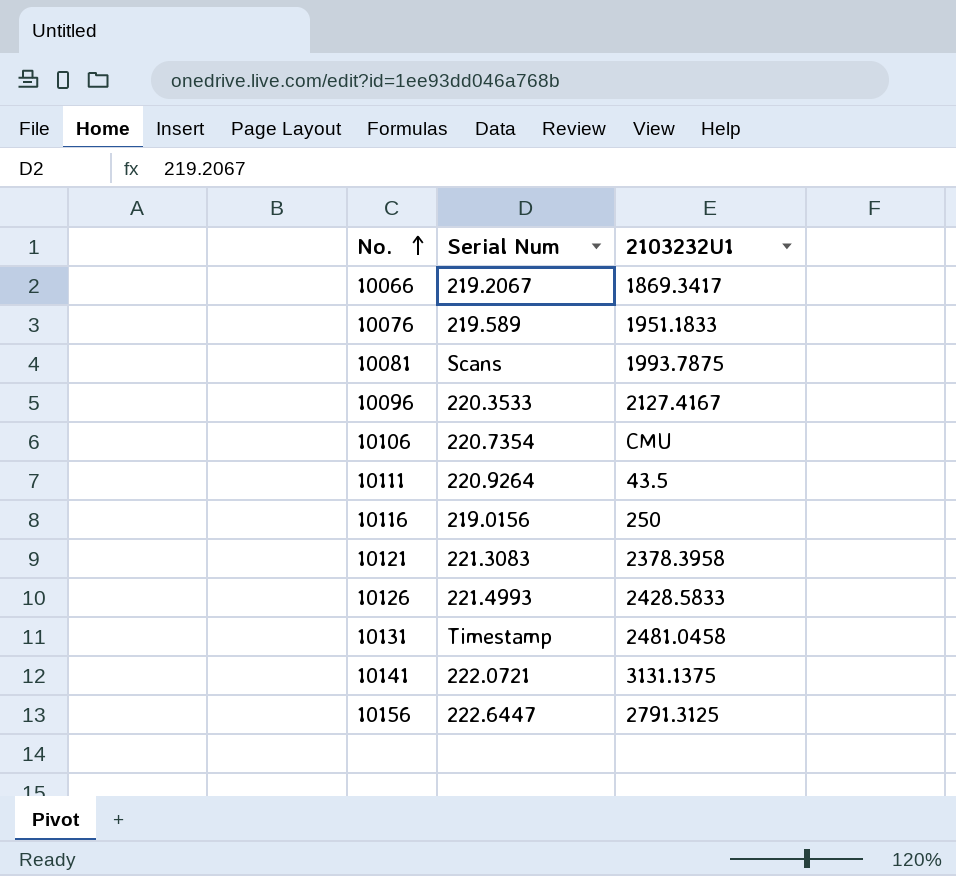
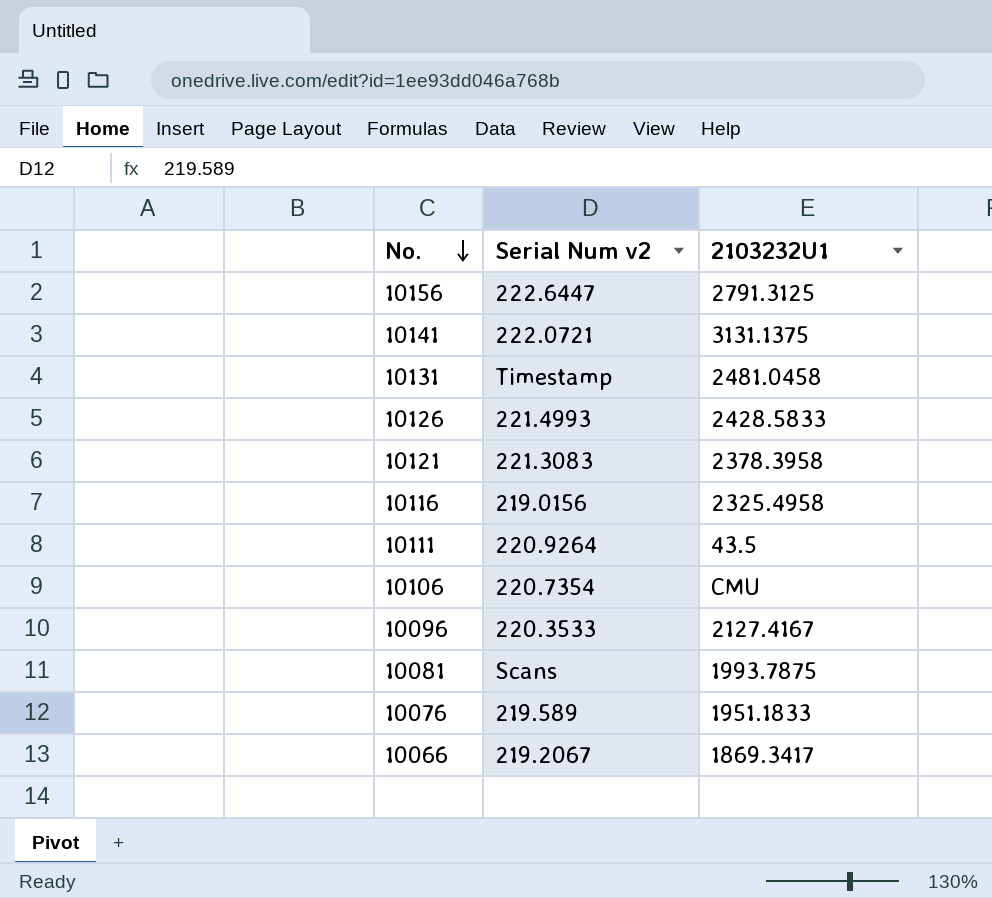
row order: No. ascending -> No. descending
column name: Serial Num -> Serial Num v2
10116 | 2103232U1: 250 -> 2325.4958

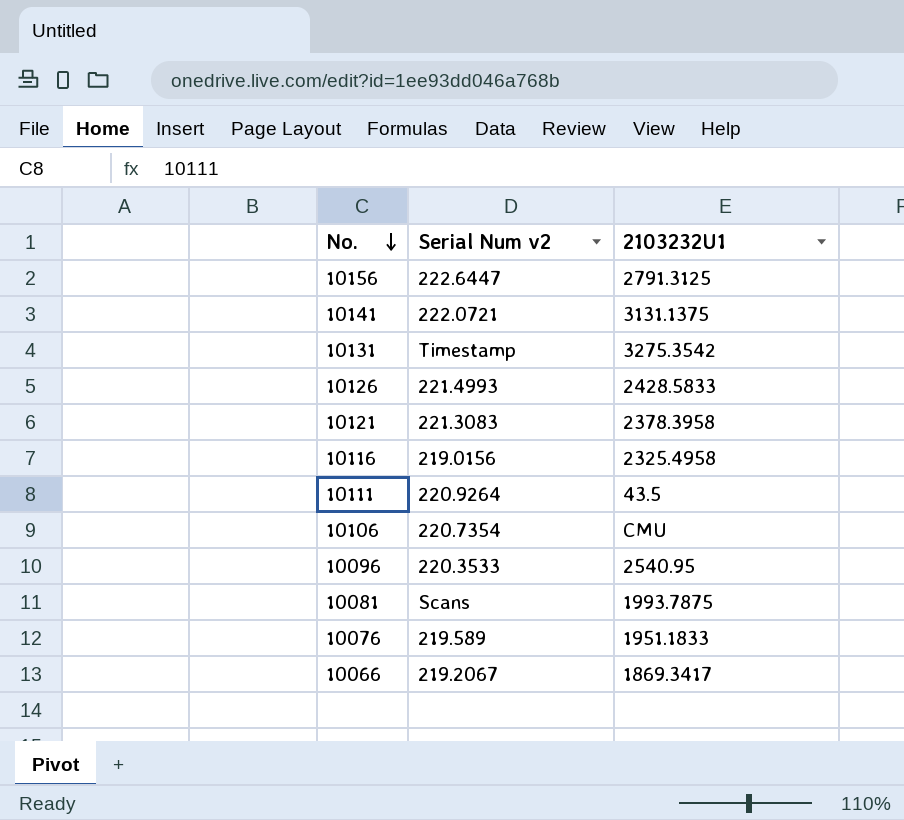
10131 | 2103232U1: 2481.0458 -> 3275.3542
10096 | 2103232U1: 2127.4167 -> 2540.95

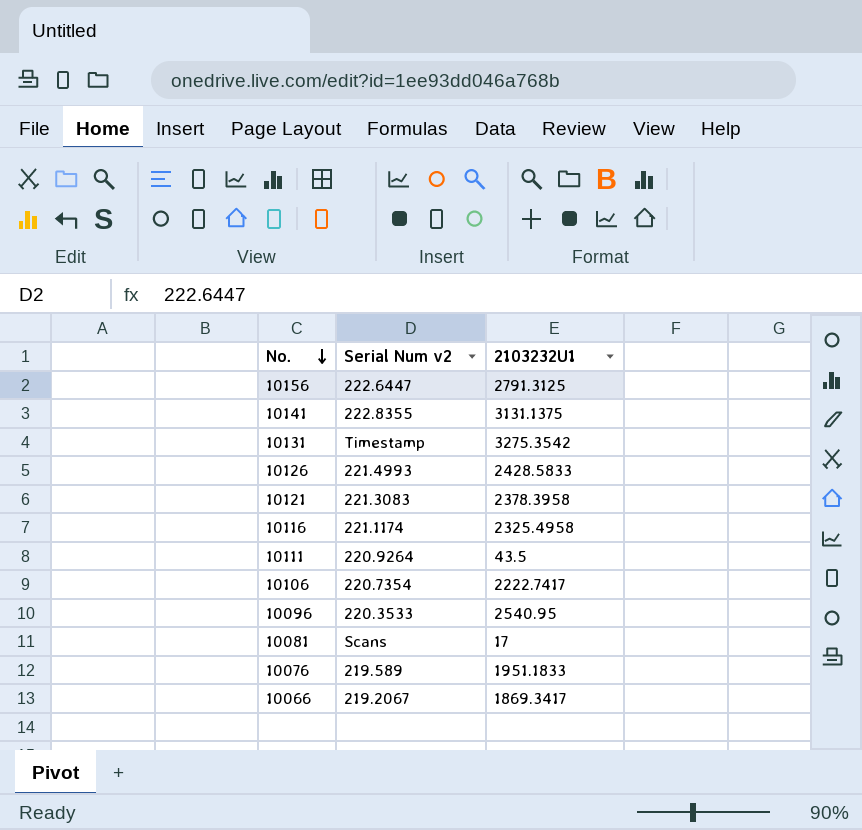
10141 | Serial Num v2: 222.0721 -> 222.8355
10116 | Serial Num v2: 219.0156 -> 221.1174
10106 | 2103232U1: CMU -> 2222.7417
10081 | 2103232U1: 1993.7875 -> 17

